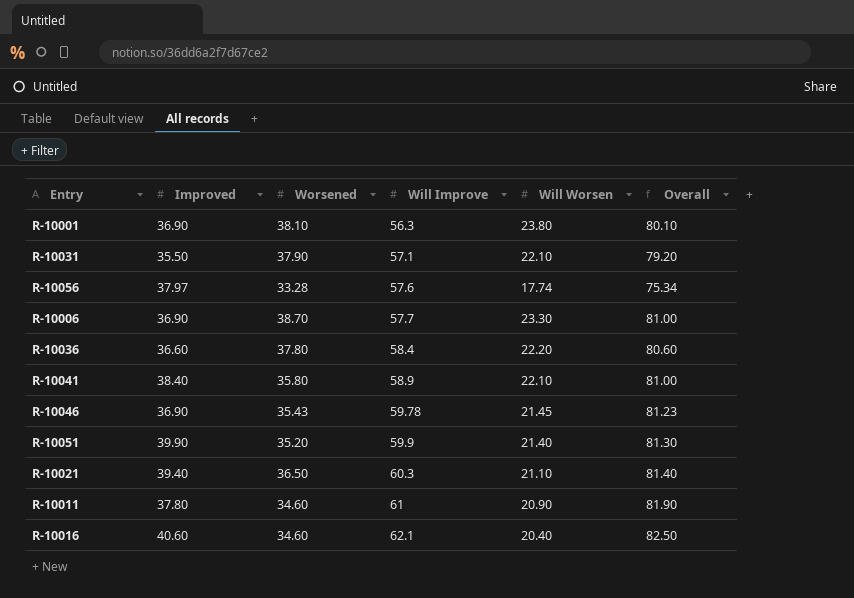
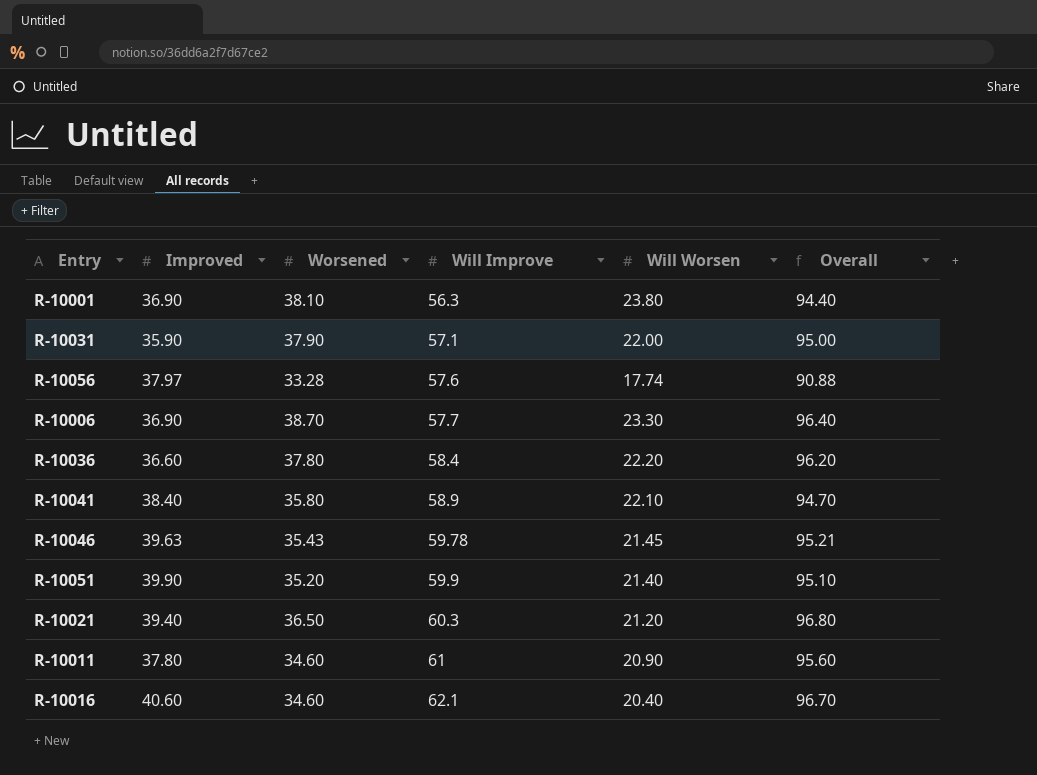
column Overall | formula: [Will Improve] + [Will Worsen] -> [Worsened] + [Will Improve]
R-10031 | Improved: 35.50 -> 35.90
R-10031 | Will Worsen: 22.10 -> 22.00
R-10046 | Improved: 36.90 -> 39.63
R-10021 | Will Worsen: 21.10 -> 21.20

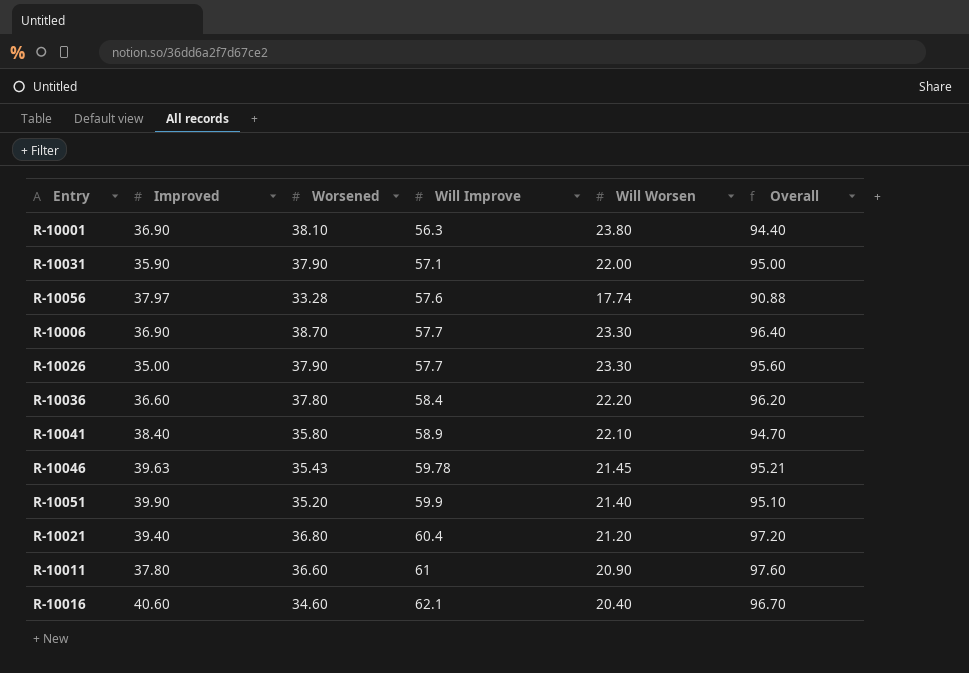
row R-10026: none -> 35.00 | 37.90 | 57.7 | 23.30 | 95.60
R-10021 | Worsened: 36.50 -> 36.80
R-10021 | Will Improve: 60.3 -> 60.4
R-10021 | Overall: 96.80 -> 97.20
R-10011 | Worsened: 34.60 -> 36.60
R-10011 | Overall: 95.60 -> 97.60

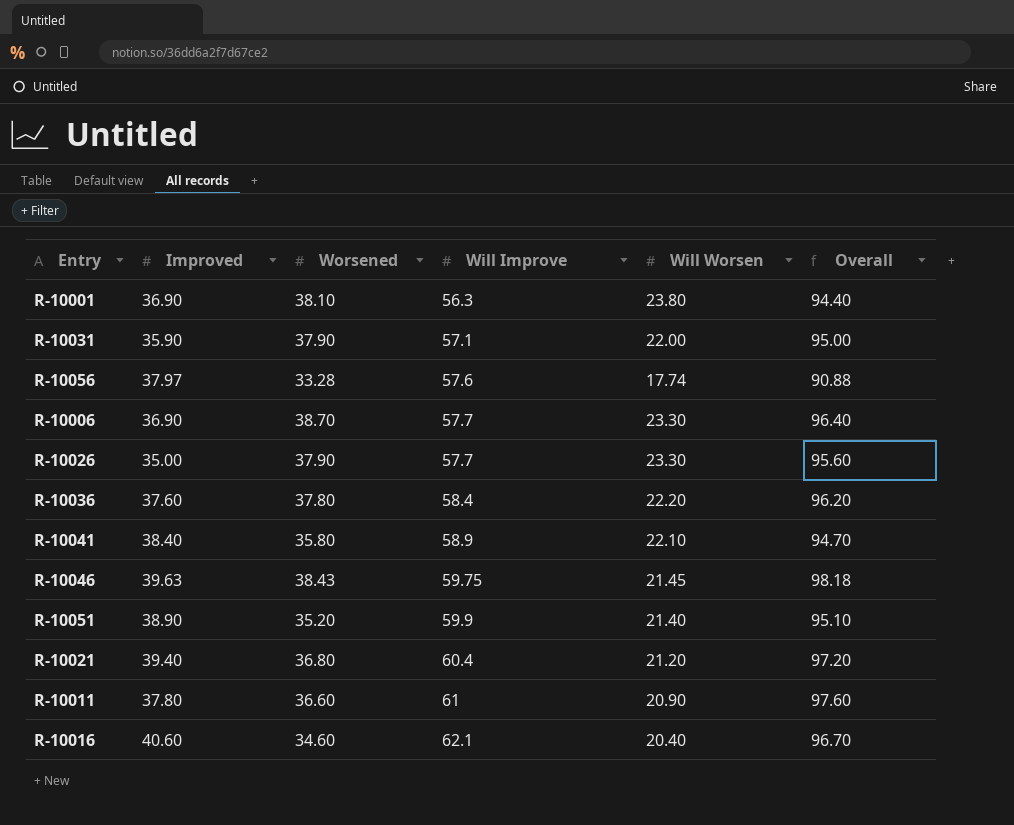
R-10036 | Improved: 36.60 -> 37.60
R-10046 | Worsened: 35.43 -> 38.43
R-10046 | Will Improve: 59.78 -> 59.75
R-10046 | Overall: 95.21 -> 98.18
R-10051 | Improved: 39.90 -> 38.90

